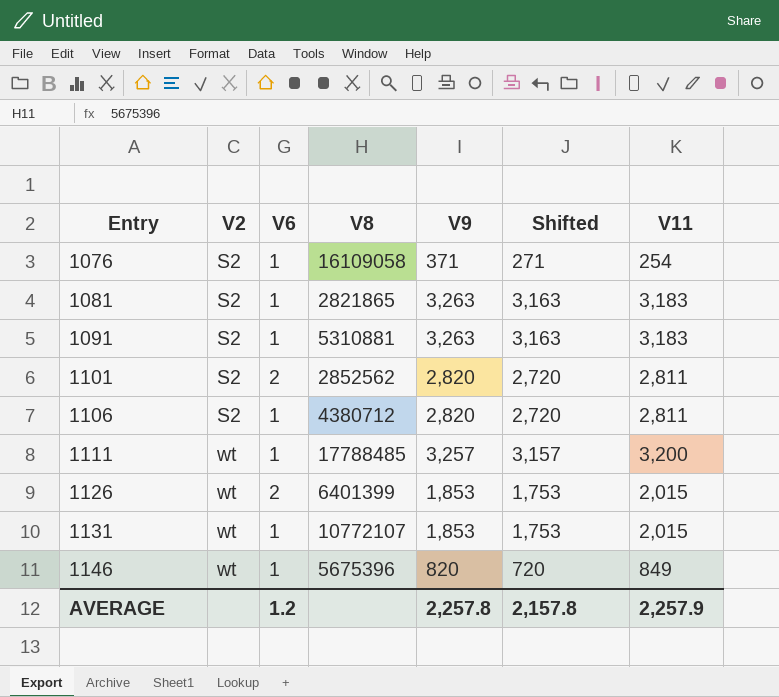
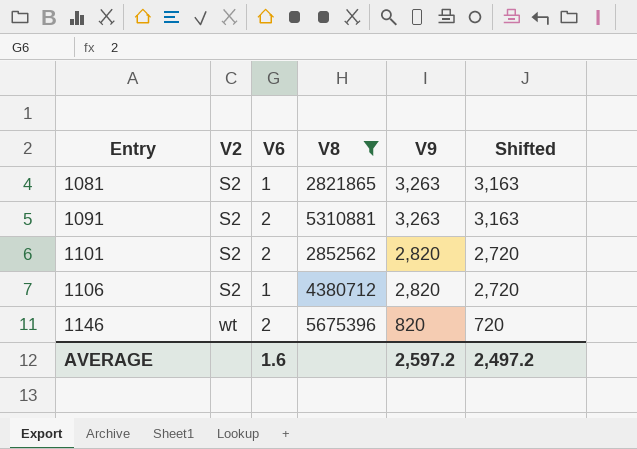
filter: none -> V8 <= 5675396
column V11 | position: 7 -> none
1091 | V6: 1 -> 2
1146 | V6: 1 -> 2
AVERAGE | V6: 1.2 -> 1.6
AVERAGE | V9: 2,257.8 -> 2,597.2
AVERAGE | Shifted: 2,157.8 -> 2,497.2

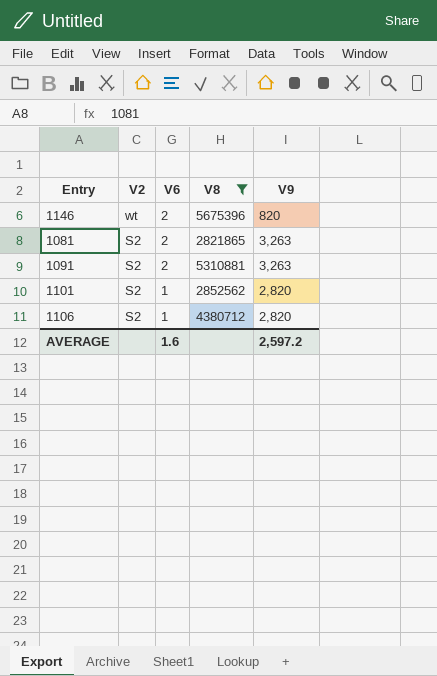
row order: Entry ascending -> V2 descending
column Shifted | formula: [V9] - 100 -> none
1081 | V6: 1 -> 2
1101 | V6: 2 -> 1

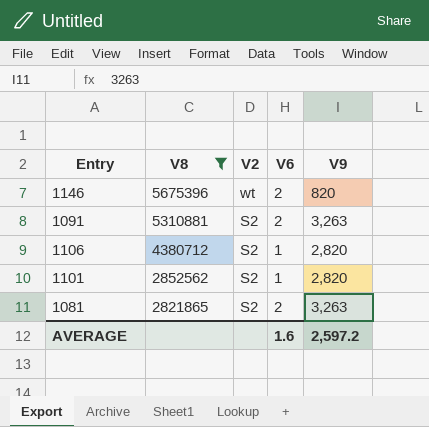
row order: V2 descending -> V8 descending
column V8 | position: 4 -> 2

